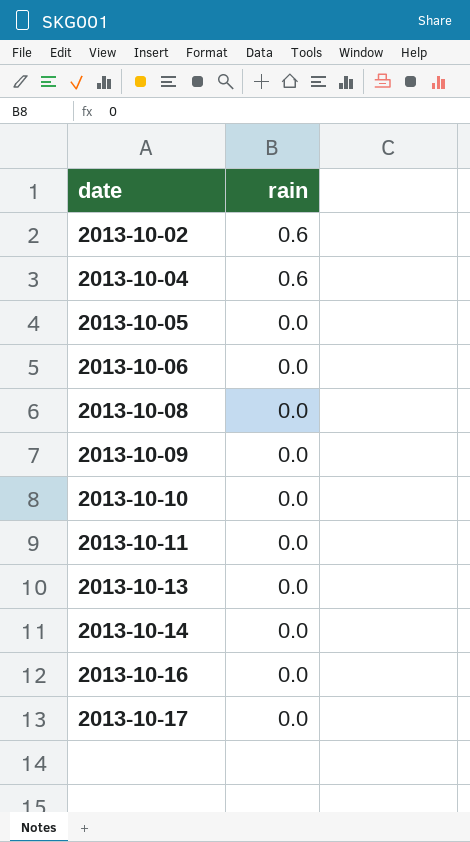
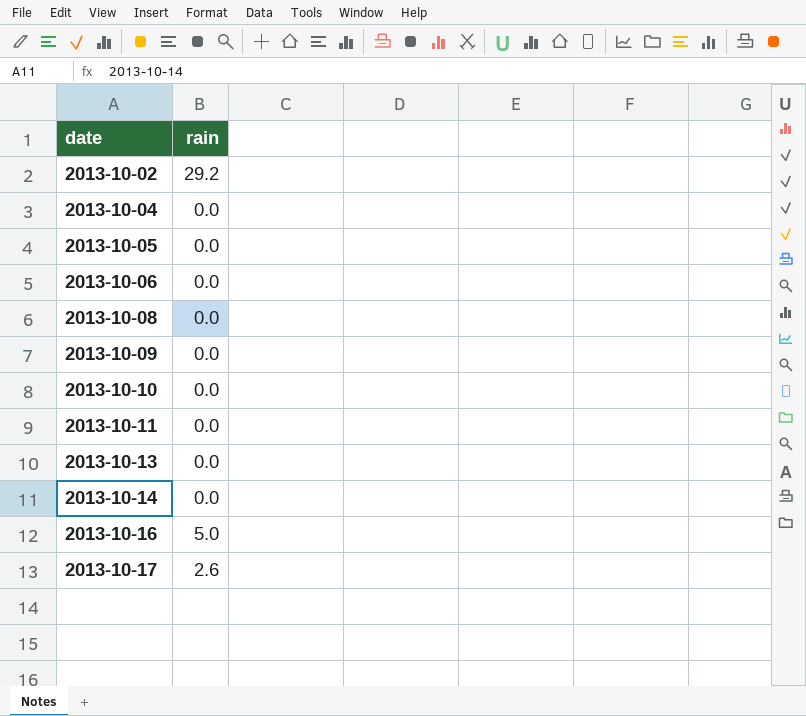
2013-10-02 | rain: 0.6 -> 29.2
2013-10-04 | rain: 0.6 -> 0.0
2013-10-16 | rain: 0.0 -> 5.0
2013-10-17 | rain: 0.0 -> 2.6

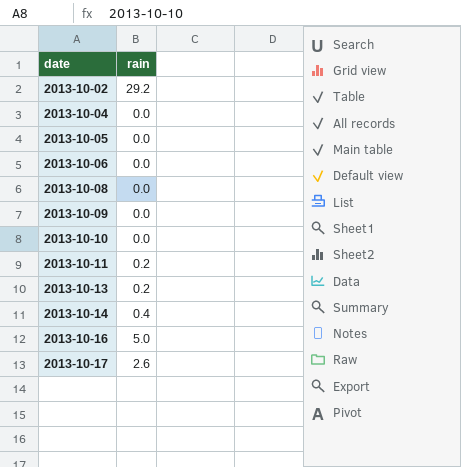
2013-10-11 | rain: 0.0 -> 0.2
2013-10-13 | rain: 0.0 -> 0.2
2013-10-14 | rain: 0.0 -> 0.4

